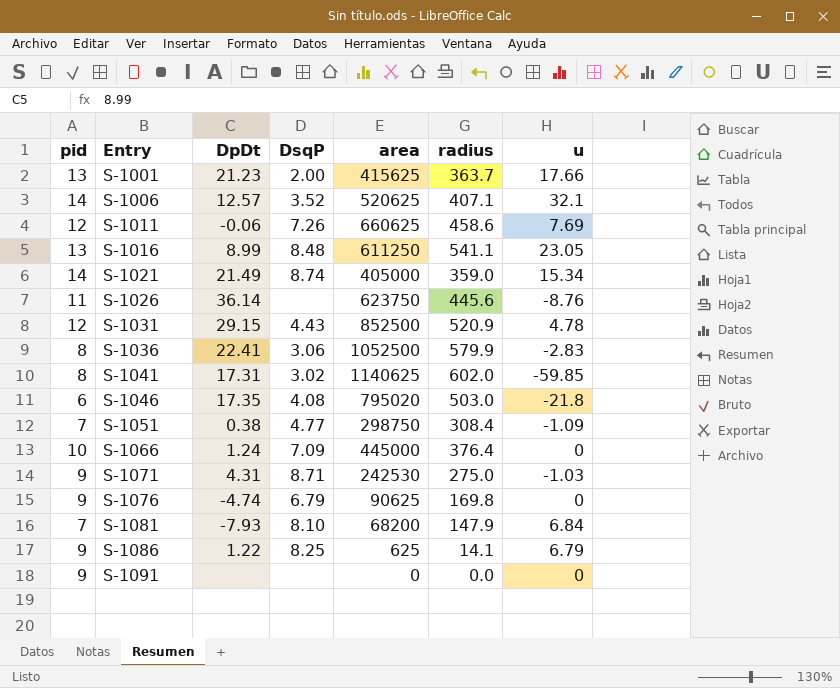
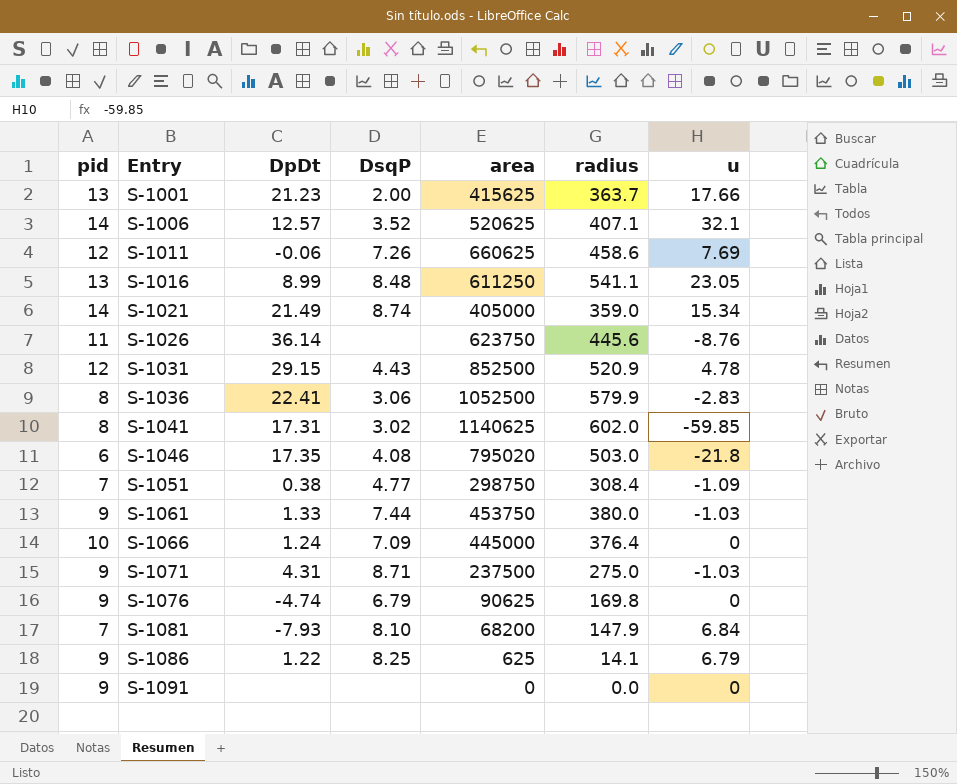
row S-1061: none -> 9 | 1.33 | 7.44 | 453750 | 380.0 | -1.03
S-1071 | area: 242530 -> 237500

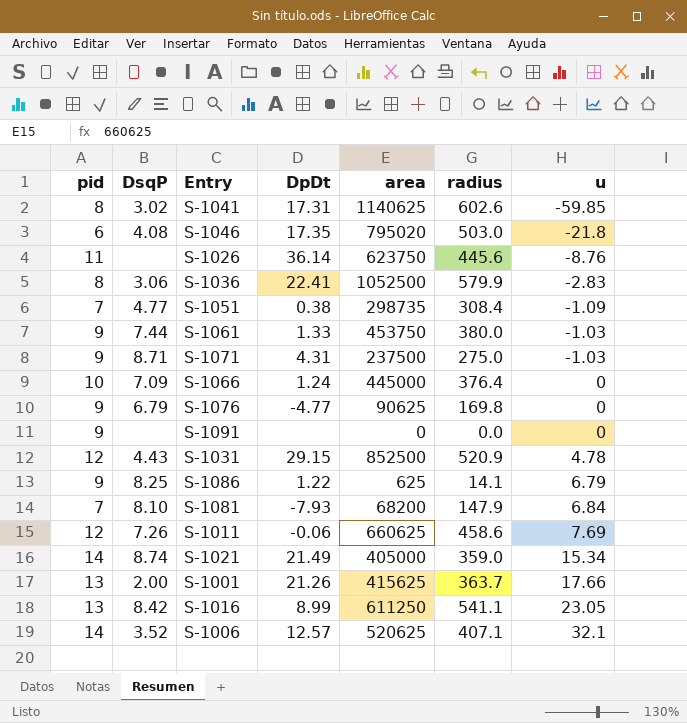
row order: Entry ascending -> u ascending
column DsqP | position: 4 -> 2
S-1041 | radius: 602.0 -> 602.6
S-1051 | area: 298750 -> 298735
S-1076 | DpDt: -4.74 -> -4.77
S-1001 | DpDt: 21.23 -> 21.26
S-1016 | DsqP: 8.48 -> 8.42

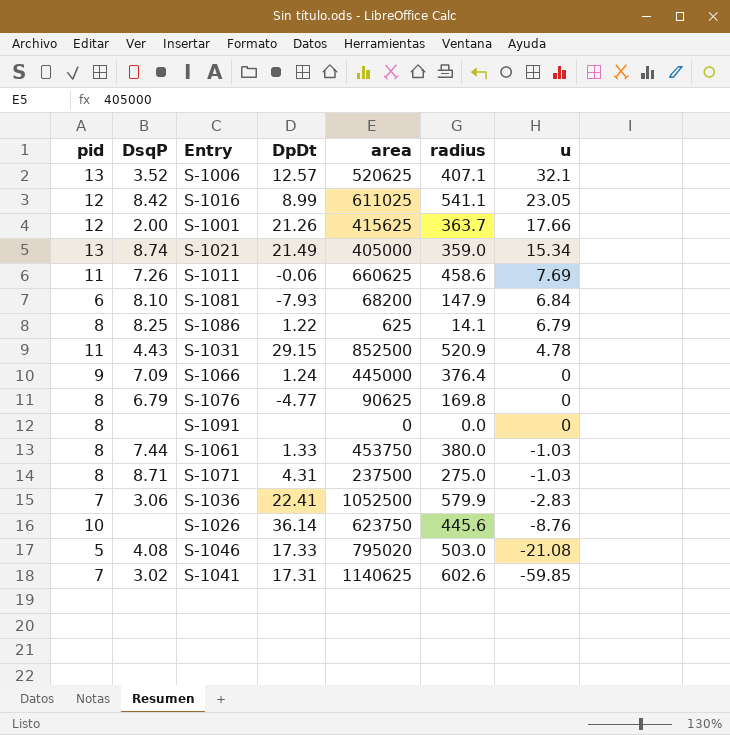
row order: u ascending -> u descending
row S-1051: 7 | 4.77 | 0.38 | 298735 | 308.4 | -1.09 -> none
S-1006 | pid: 14 -> 13
S-1016 | pid: 13 -> 12
S-1016 | area: 611250 -> 611025
S-1001 | pid: 13 -> 12
S-1021 | pid: 14 -> 13
S-1011 | pid: 12 -> 11
S-1081 | pid: 7 -> 6
S-1086 | pid: 9 -> 8
S-1031 | pid: 12 -> 11
S-1066 | pid: 10 -> 9
S-1076 | pid: 9 -> 8
S-1091 | pid: 9 -> 8
S-1061 | pid: 9 -> 8
S-1071 | pid: 9 -> 8
S-1036 | pid: 8 -> 7
S-1026 | pid: 11 -> 10
S-1046 | pid: 6 -> 5
S-1046 | DpDt: 17.35 -> 17.33
S-1046 | u: -21.8 -> -21.08
S-1041 | pid: 8 -> 7

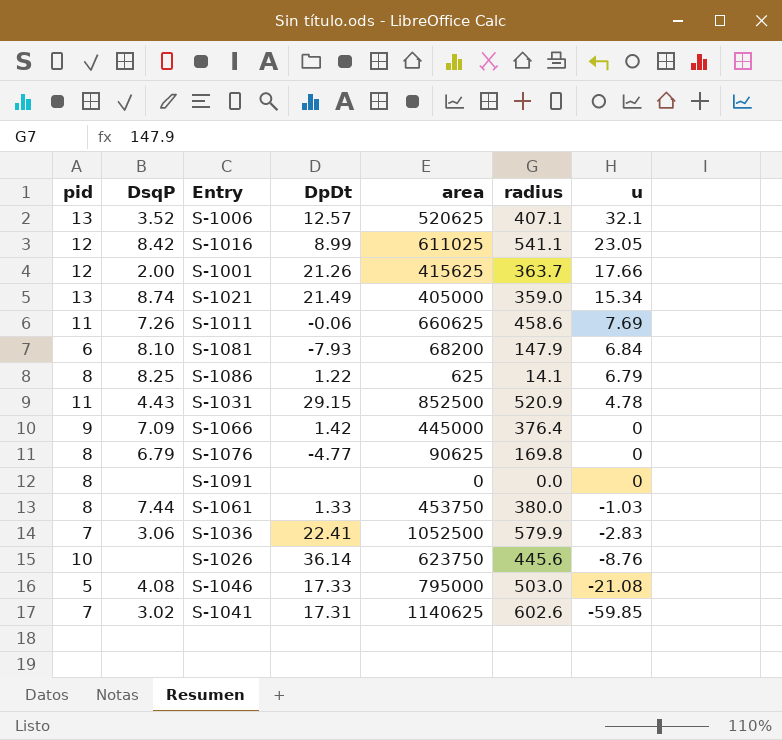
row S-1071: 8 | 8.71 | 4.31 | 237500 | 275.0 | -1.03 -> none
S-1066 | DpDt: 1.24 -> 1.42
S-1046 | area: 795020 -> 795000

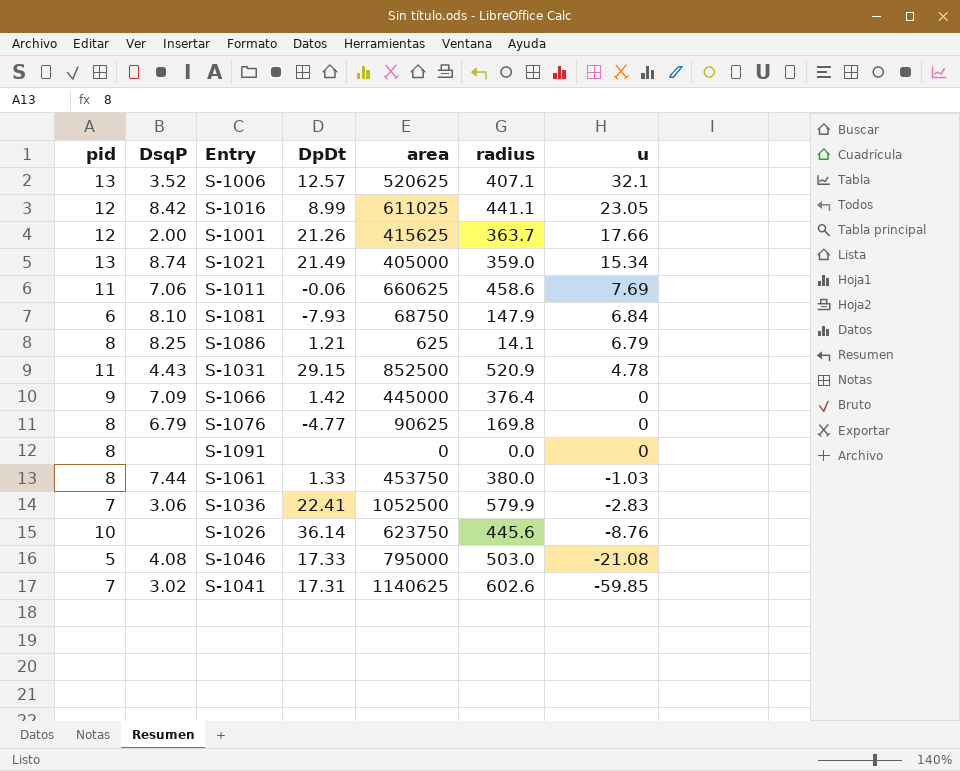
S-1016 | radius: 541.1 -> 441.1
S-1011 | DsqP: 7.26 -> 7.06
S-1081 | area: 68200 -> 68750
S-1086 | DpDt: 1.22 -> 1.21

